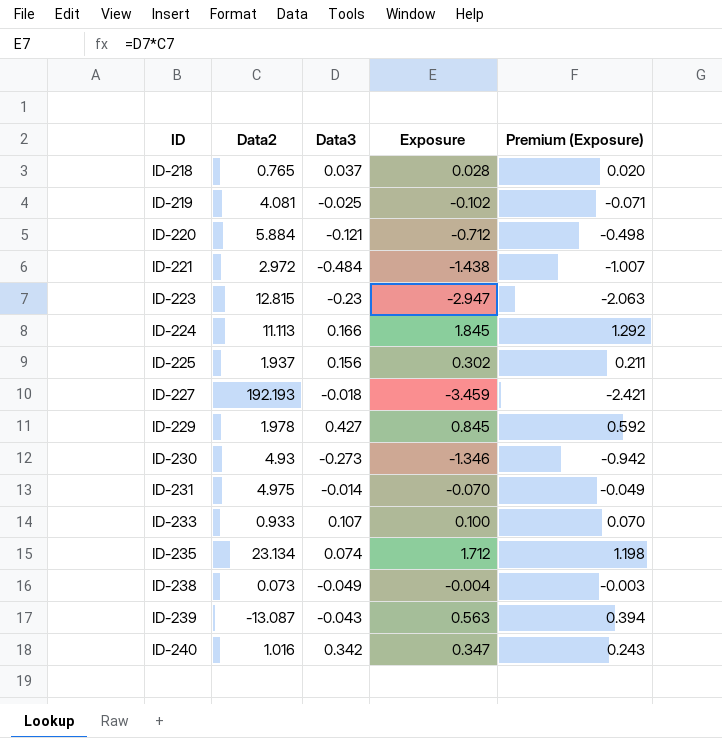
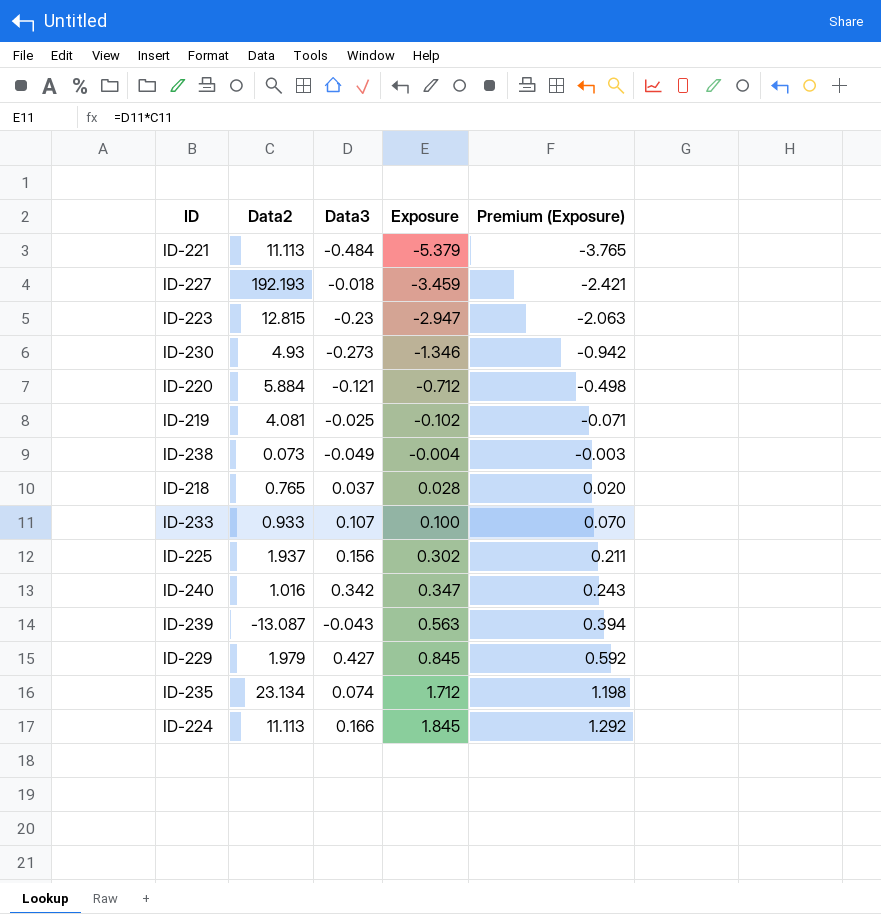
row order: ID ascending -> Exposure ascending
row ID-231: 4.975 | -0.014 | -0.070 | -0.049 -> none
ID-221 | Data2: 2.972 -> 11.113
ID-221 | Exposure: -1.438 -> -5.379
ID-221 | Premium (Exposure): -1.007 -> -3.765
ID-229 | Data2: 1.978 -> 1.979

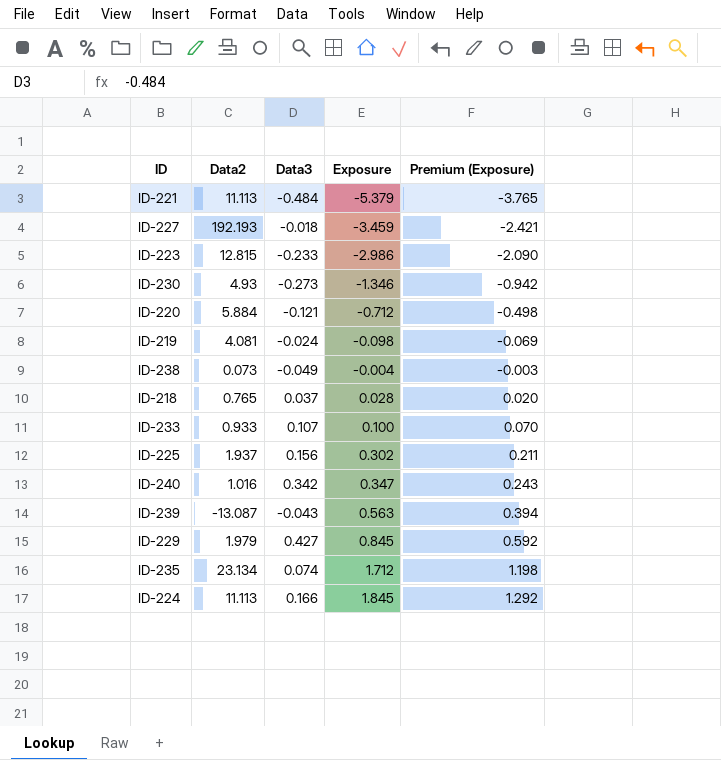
ID-223 | Data3: -0.23 -> -0.233
ID-223 | Exposure: -2.947 -> -2.986
ID-223 | Premium (Exposure): -2.063 -> -2.090
ID-219 | Data3: -0.025 -> -0.024
ID-219 | Exposure: -0.102 -> -0.098
ID-219 | Premium (Exposure): -0.071 -> -0.069

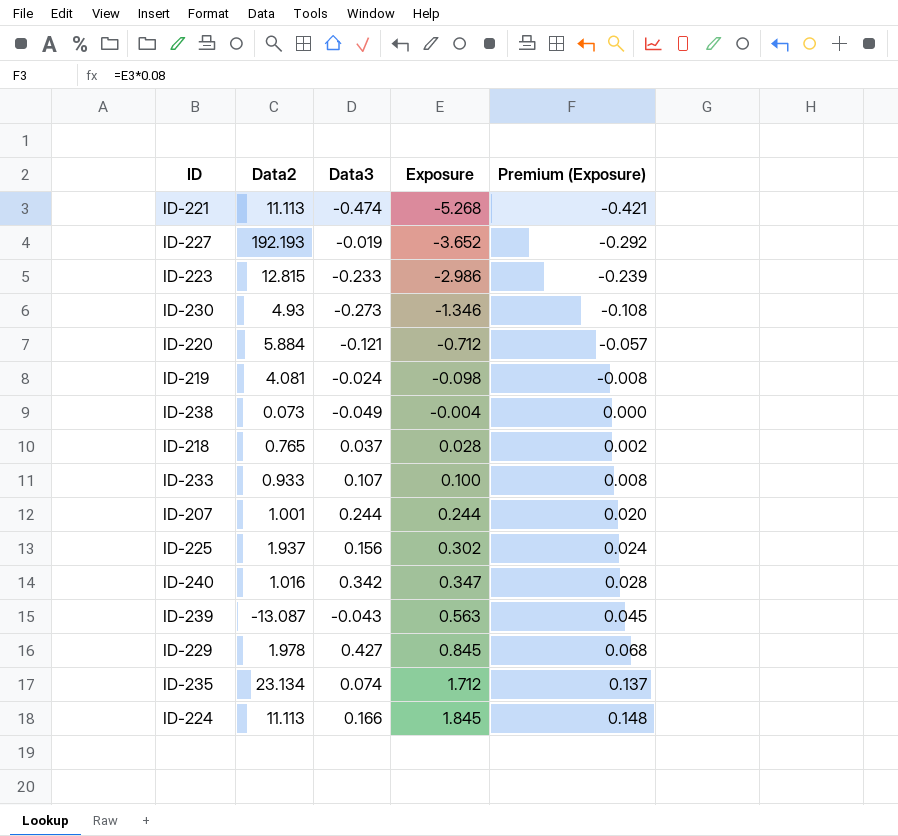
column Premium (Exposure) | formula: [Exposure] * 0.7 -> [Exposure] * 0.08
ID-221 | Data3: -0.484 -> -0.474
ID-221 | Exposure: -5.379 -> -5.268
ID-227 | Data3: -0.018 -> -0.019
ID-227 | Exposure: -3.459 -> -3.652
row ID-207: none -> 1.001 | 0.244 | 0.244 | 0.020
ID-229 | Data2: 1.979 -> 1.978

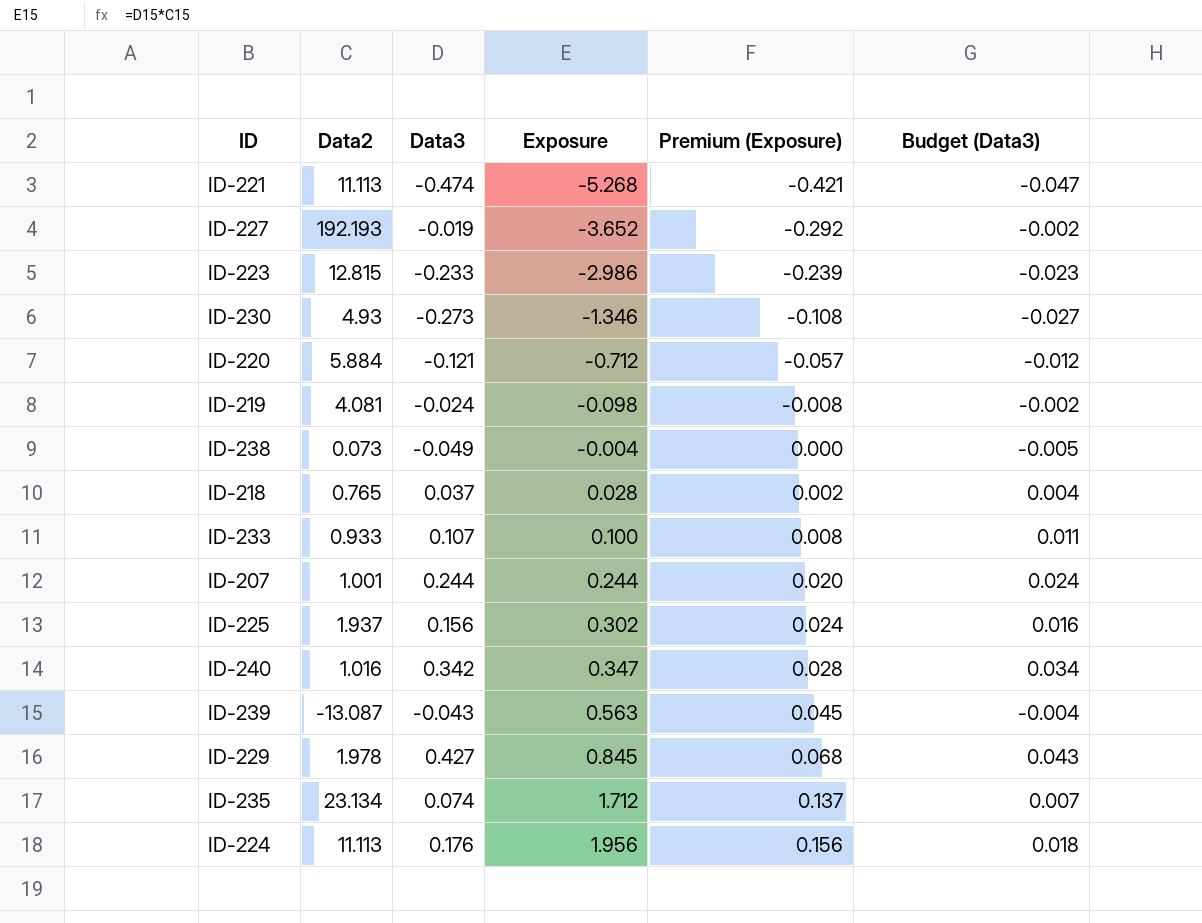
column Budget (Data3) | formula: none -> [Data3] * 0.1
ID-224 | Data3: 0.166 -> 0.176
ID-224 | Exposure: 1.845 -> 1.956
ID-224 | Premium (Exposure): 0.148 -> 0.156

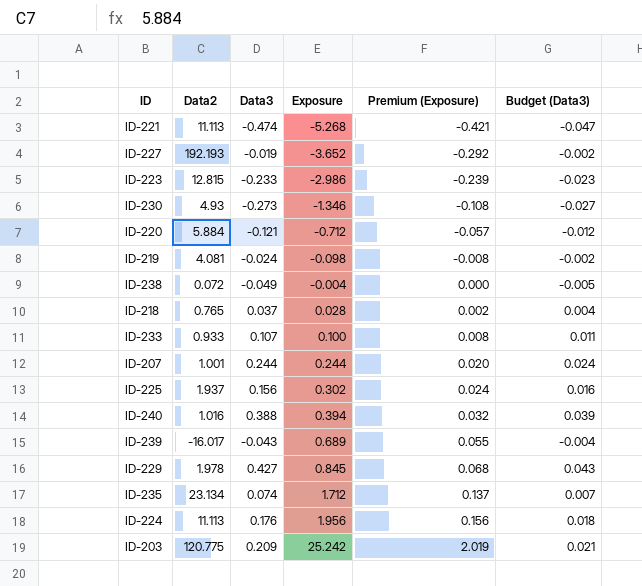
ID-238 | Data2: 0.073 -> 0.072
ID-240 | Data3: 0.342 -> 0.388
ID-240 | Exposure: 0.347 -> 0.394
ID-240 | Premium (Exposure): 0.028 -> 0.032
ID-240 | Budget (Data3): 0.034 -> 0.039
ID-239 | Data2: -13.087 -> -16.017
ID-239 | Exposure: 0.563 -> 0.689
ID-239 | Premium (Exposure): 0.045 -> 0.055
row ID-203: none -> 120.775 | 0.209 | 25.242 | 2.019 | 0.021

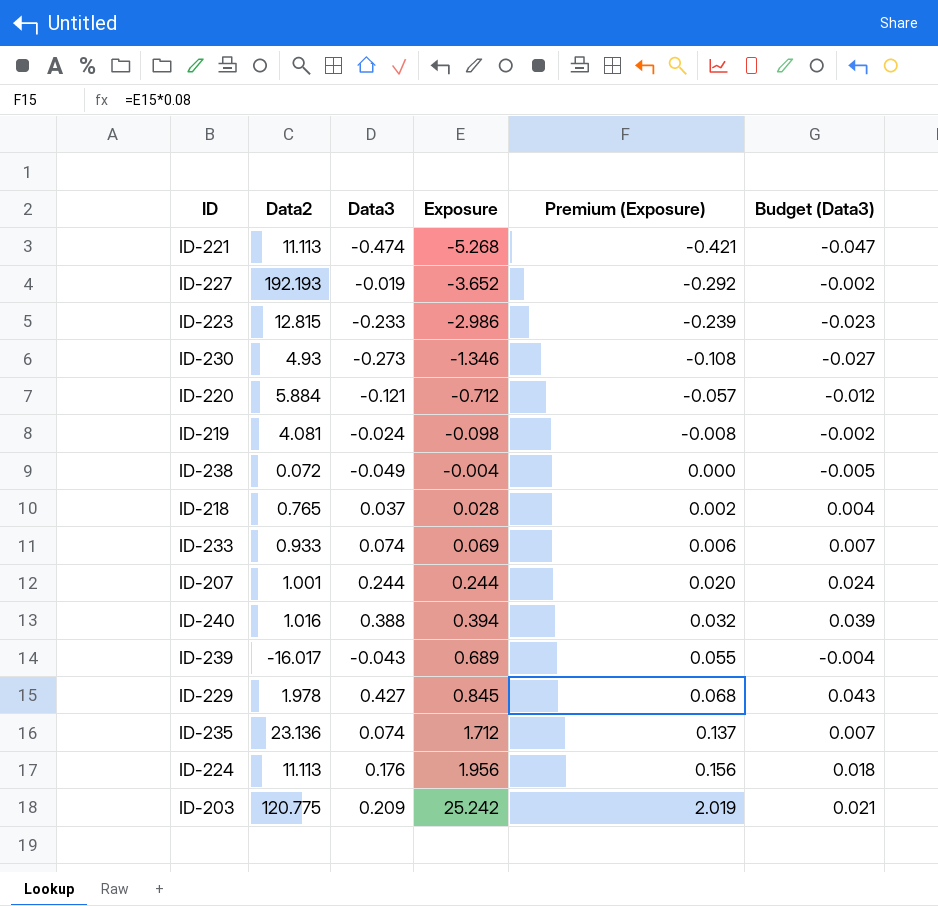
row ID-225: 1.937 | 0.156 | 0.302 | 0.024 | 0.016 -> none
ID-233 | Data3: 0.107 -> 0.074
ID-233 | Exposure: 0.100 -> 0.069
ID-233 | Premium (Exposure): 0.008 -> 0.006
ID-233 | Budget (Data3): 0.011 -> 0.007
ID-235 | Data2: 23.134 -> 23.136

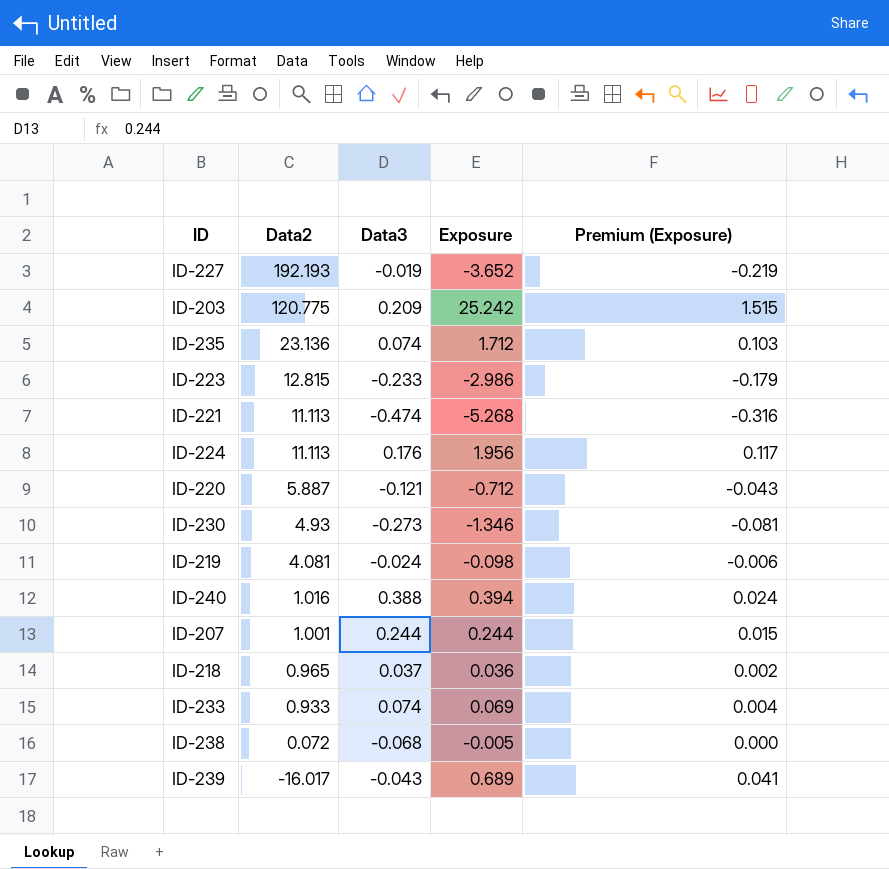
row order: Exposure ascending -> Data2 descending
column Budget (Data3) | formula: [Data3] * 0.1 -> none
column Premium (Exposure) | formula: [Exposure] * 0.08 -> [Exposure] * 0.06
row ID-229: 1.978 | 0.427 | 0.845 | 0.068 | 0.043 -> none
ID-220 | Data2: 5.884 -> 5.887
ID-218 | Data2: 0.765 -> 0.965
ID-218 | Exposure: 0.028 -> 0.036
ID-238 | Data3: -0.049 -> -0.068
ID-238 | Exposure: -0.004 -> -0.005

